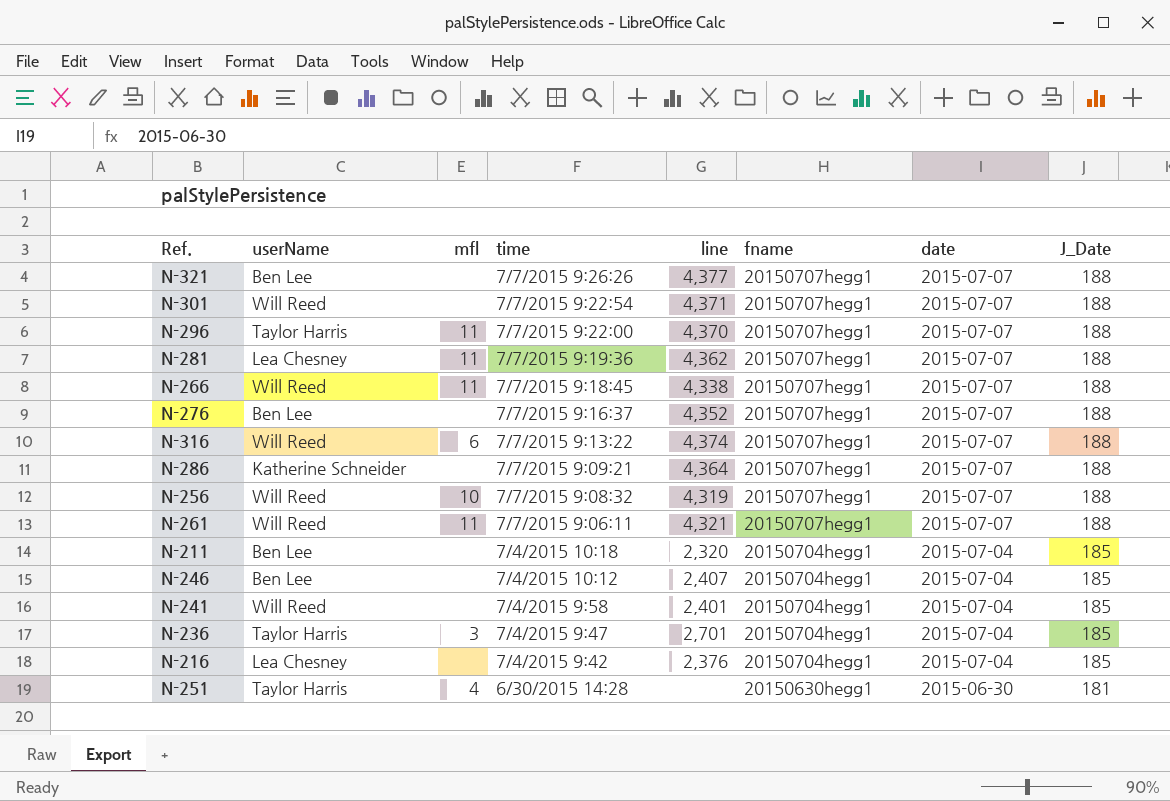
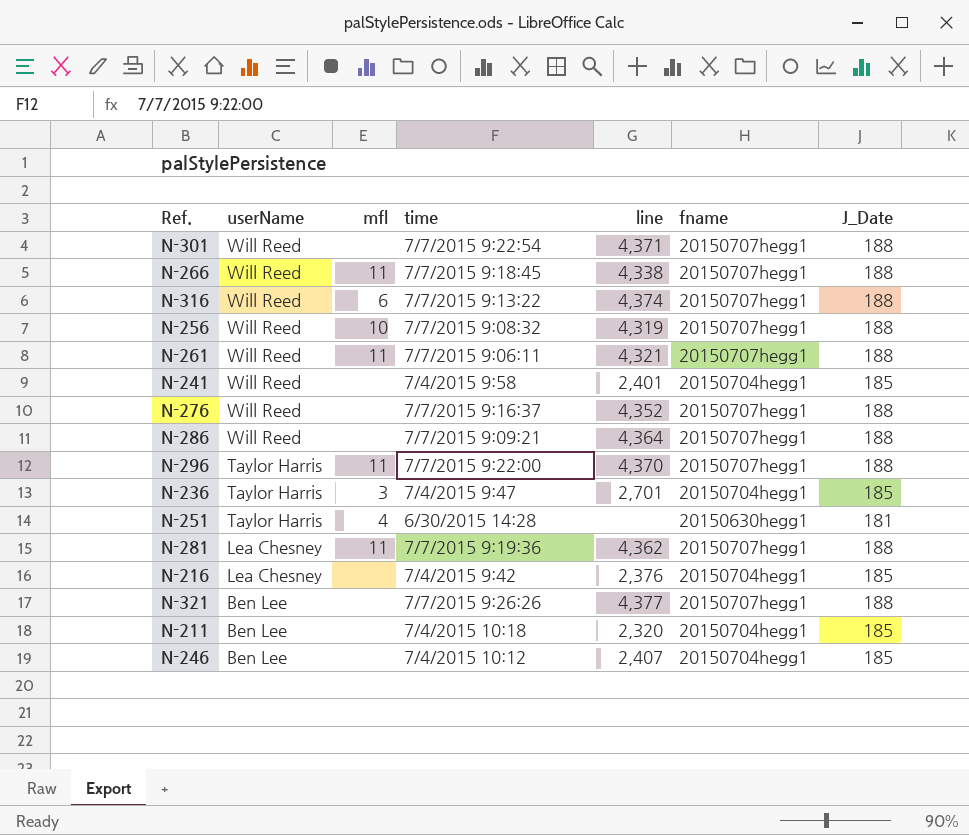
row order: time descending -> userName descending
column date | position: 7 -> none
N-276 | userName: Ben Lee -> Will Reed
N-286 | userName: Katherine Schneider -> Will Reed

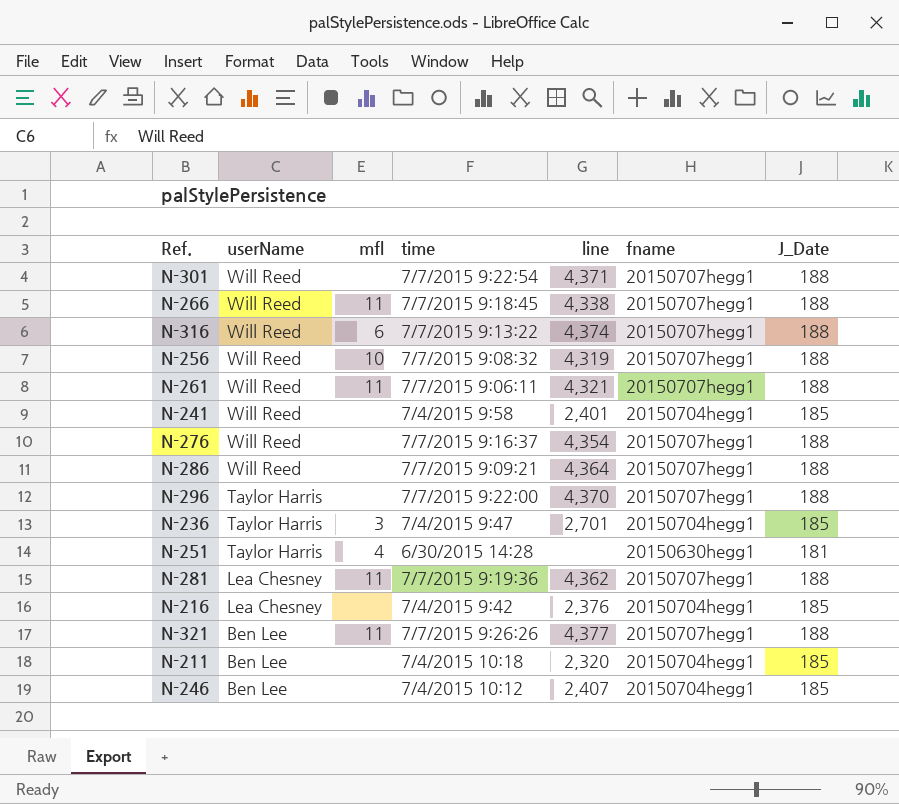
N-276 | line: 4,352 -> 4,354
N-296 | mfl: 11 -> none
N-321 | mfl: none -> 11

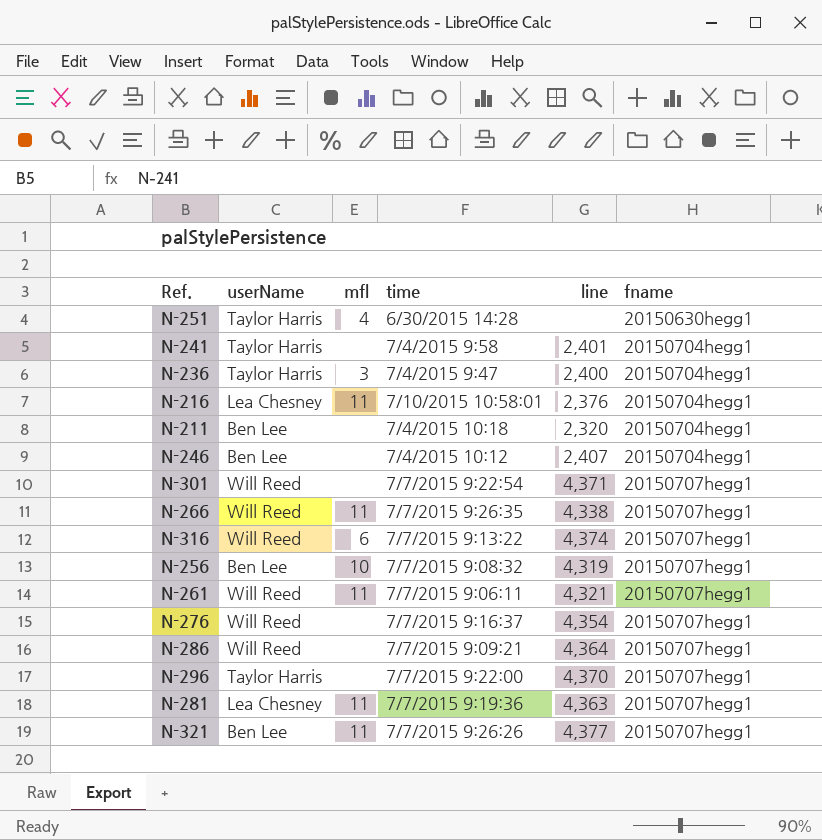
row order: userName descending -> fname ascending
column J_Date | position: 7 -> none
N-241 | userName: Will Reed -> Taylor Harris
N-236 | line: 2,701 -> 2,400
N-216 | mfl: none -> 11
N-216 | time: 7/4/2015 9:42 -> 7/10/2015 10:58:01
N-266 | time: 7/7/2015 9:18:45 -> 7/7/2015 9:26:35
N-256 | userName: Will Reed -> Ben Lee
N-281 | line: 4,362 -> 4,363

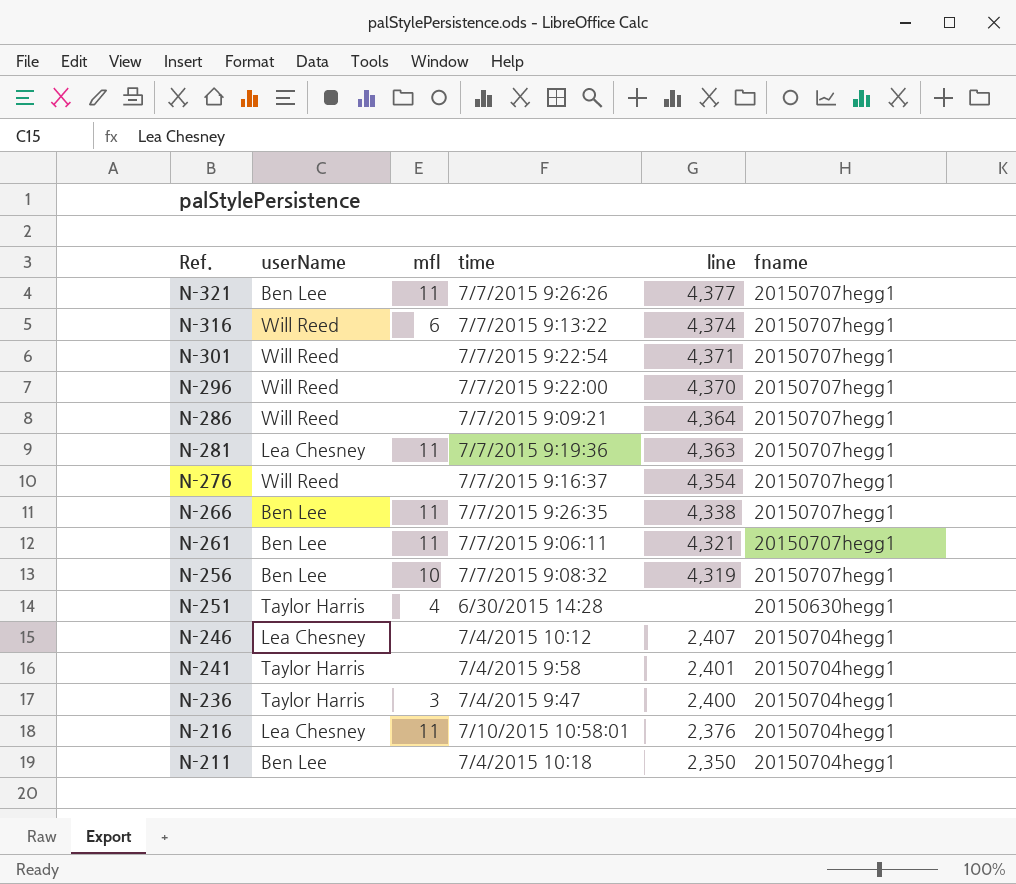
row order: fname ascending -> Ref. descending
N-296 | userName: Taylor Harris -> Will Reed
N-266 | userName: Will Reed -> Ben Lee
N-261 | userName: Will Reed -> Ben Lee
N-246 | userName: Ben Lee -> Lea Chesney
N-211 | line: 2,320 -> 2,350

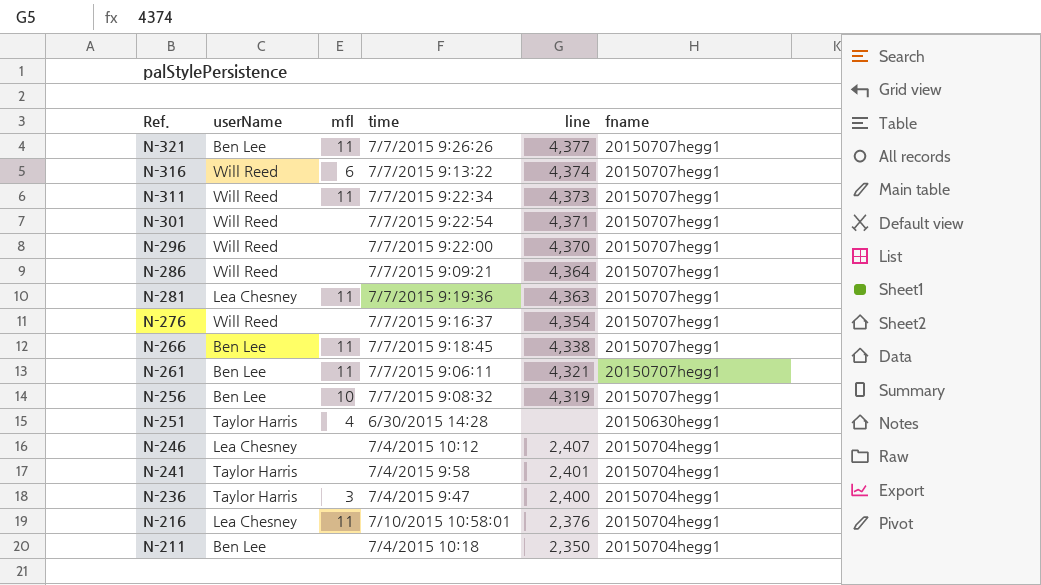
row N-311: none -> Will Reed | 11 | 7/7/2015 9:22:34 | 4,373 | 20150707hegg1
N-266 | time: 7/7/2015 9:26:35 -> 7/7/2015 9:18:45

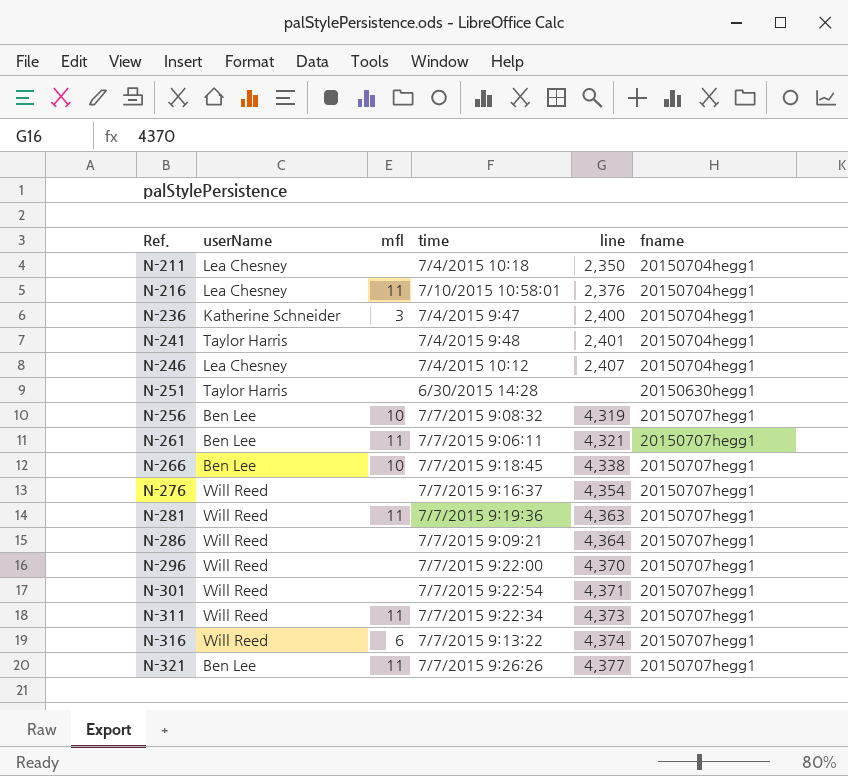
row order: Ref. descending -> Ref. ascending
N-211 | userName: Ben Lee -> Lea Chesney
N-236 | userName: Taylor Harris -> Katherine Schneider
N-241 | time: 7/4/2015 9:58 -> 7/4/2015 9:48
N-251 | mfl: 4 -> none
N-266 | mfl: 11 -> 10
N-281 | userName: Lea Chesney -> Will Reed

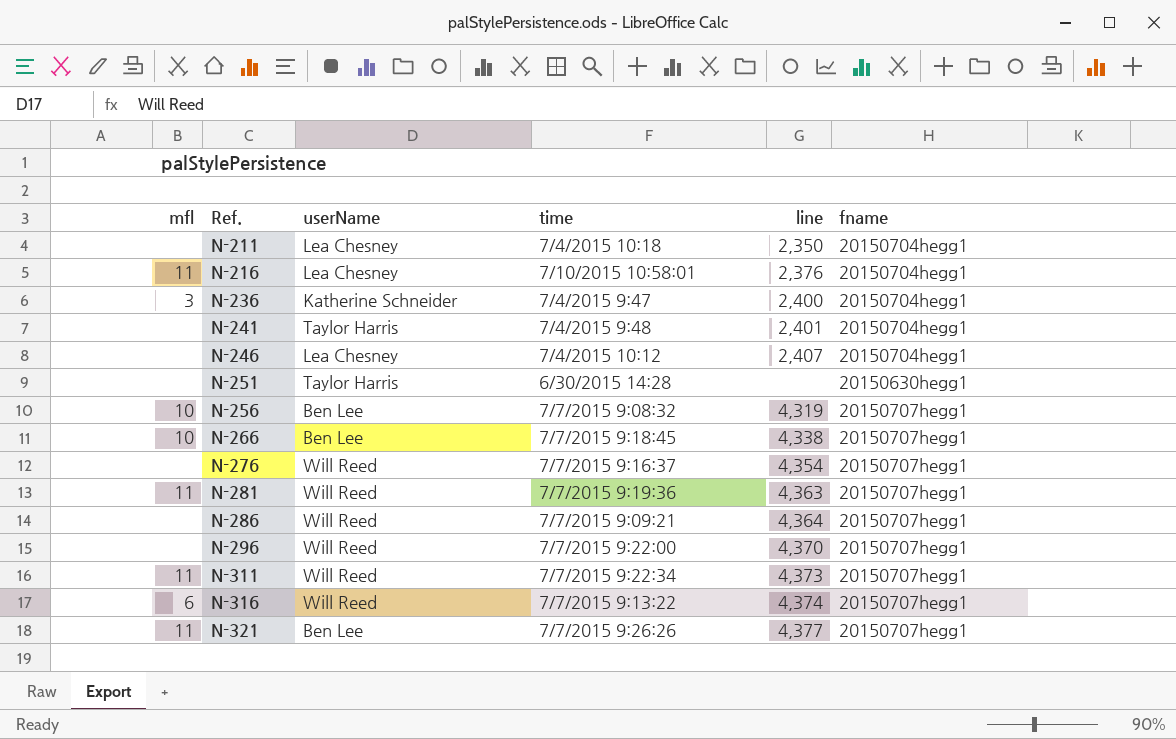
column mfl | position: 3 -> 1
row N-261: Ben Lee | 11 | 7/7/2015 9:06:11 | 4,321 | 20150707hegg1 -> none
row N-301: Will Reed | none | 7/7/2015 9:22:54 | 4,371 | 20150707hegg1 -> none

